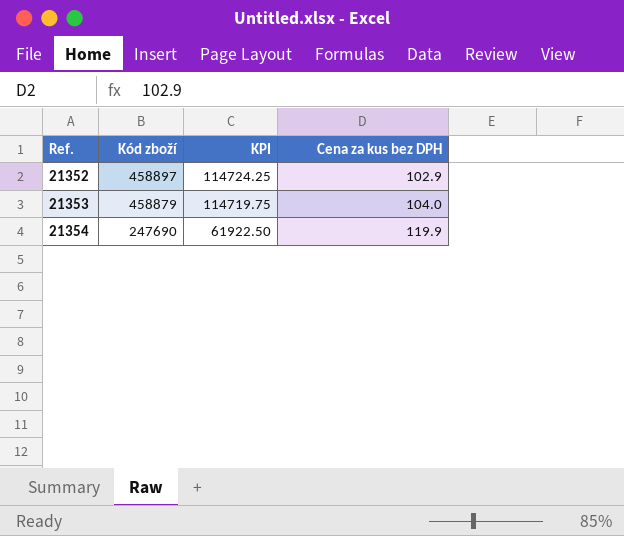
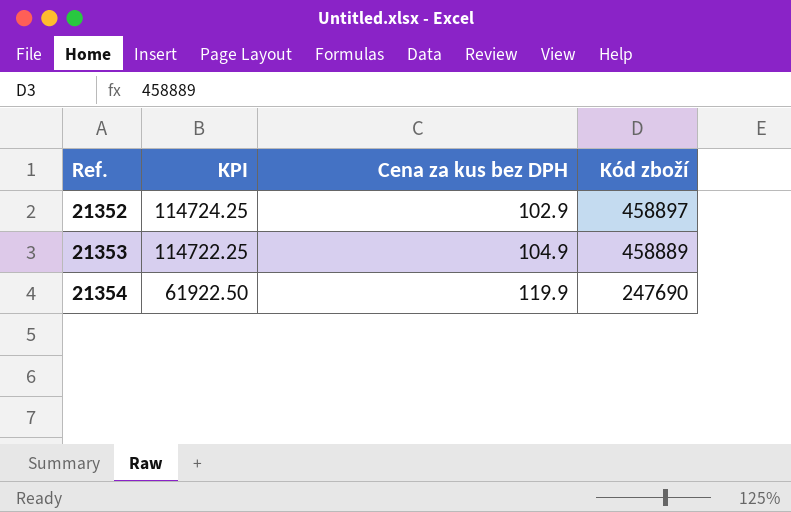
column Kód zboží | position: 2 -> 4
21353 | KPI: 114719.75 -> 114722.25
21353 | Cena za kus bez DPH: 104.0 -> 104.9
21353 | Kód zboží: 458879 -> 458889

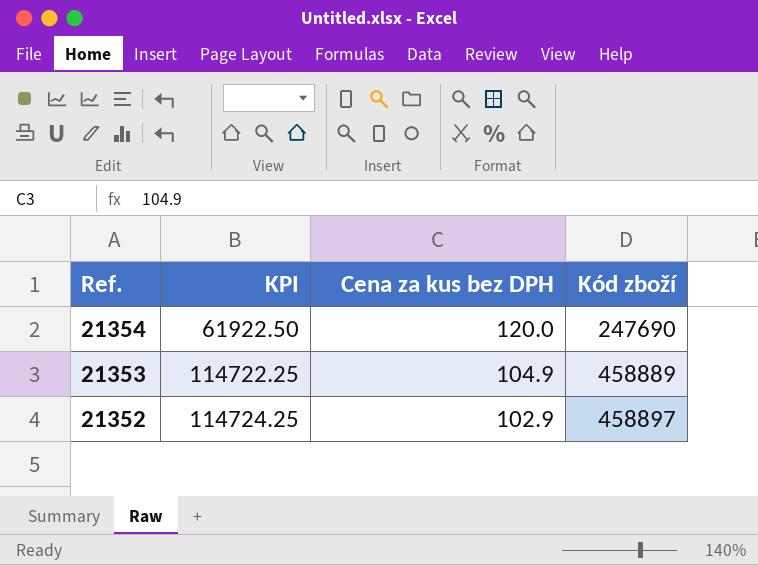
row order: Ref. ascending -> Ref. descending
21354 | Cena za kus bez DPH: 119.9 -> 120.0

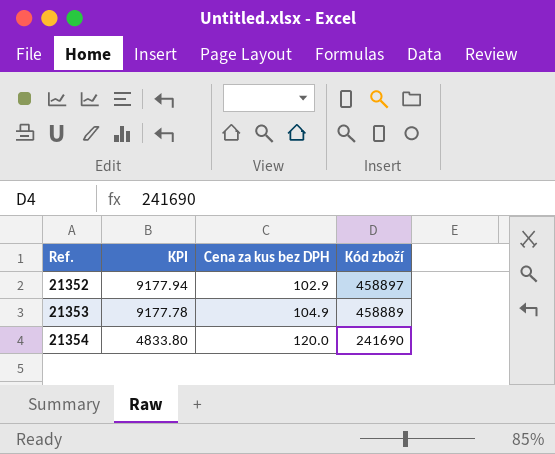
row order: Ref. descending -> Ref. ascending
column KPI | formula: [Kód zboží] * 0.25 -> [Kód zboží] * 0.02
21354 | Kód zboží: 247690 -> 241690

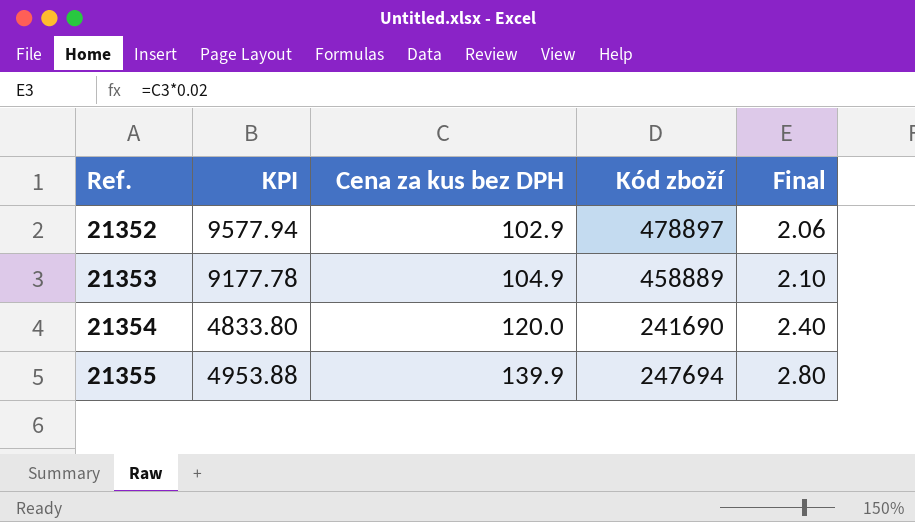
column Final | formula: none -> [Cena za kus bez DPH] * 0.02
21352 | KPI: 9177.94 -> 9577.94
21352 | Kód zboží: 458897 -> 478897
row 21355: none -> 4953.88 | 139.9 | 247694 | 2.80

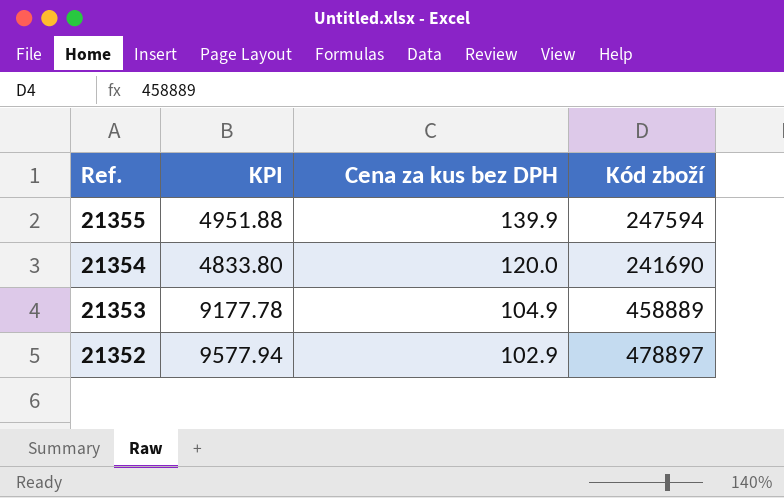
row order: Ref. ascending -> Ref. descending
column Final | formula: [Cena za kus bez DPH] * 0.02 -> none
21355 | KPI: 4953.88 -> 4951.88
21355 | Kód zboží: 247694 -> 247594

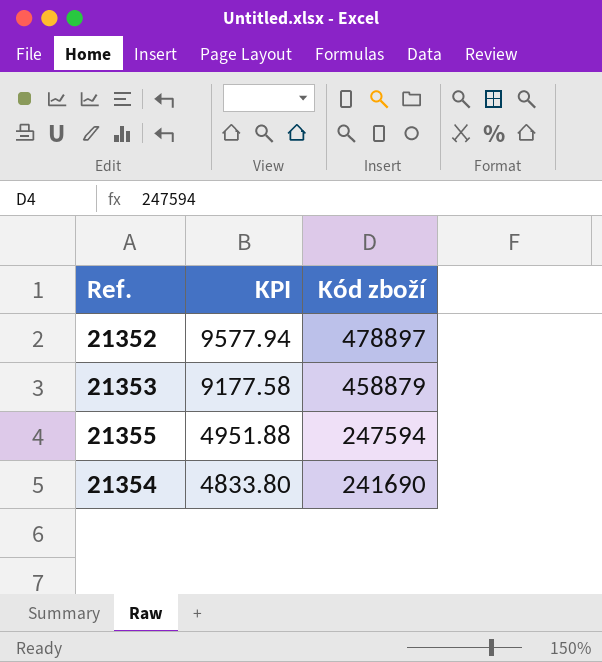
row order: Ref. descending -> KPI descending
column Cena za kus bez DPH | position: 3 -> none
21353 | KPI: 9177.78 -> 9177.58
21353 | Kód zboží: 458889 -> 458879

